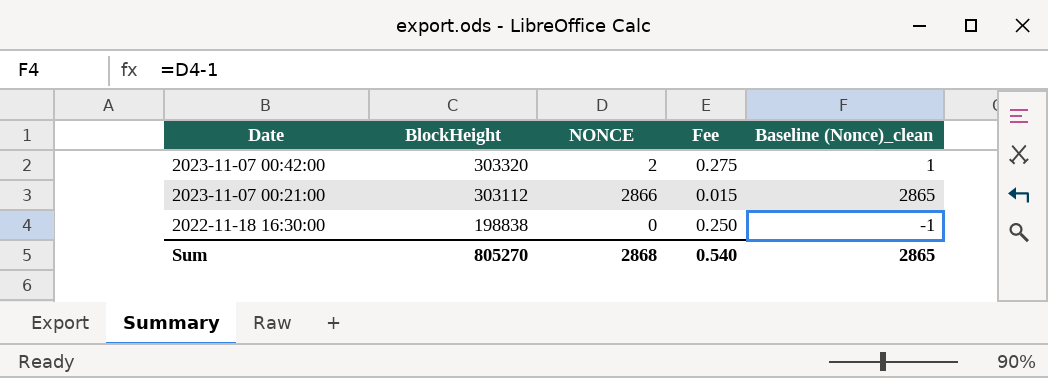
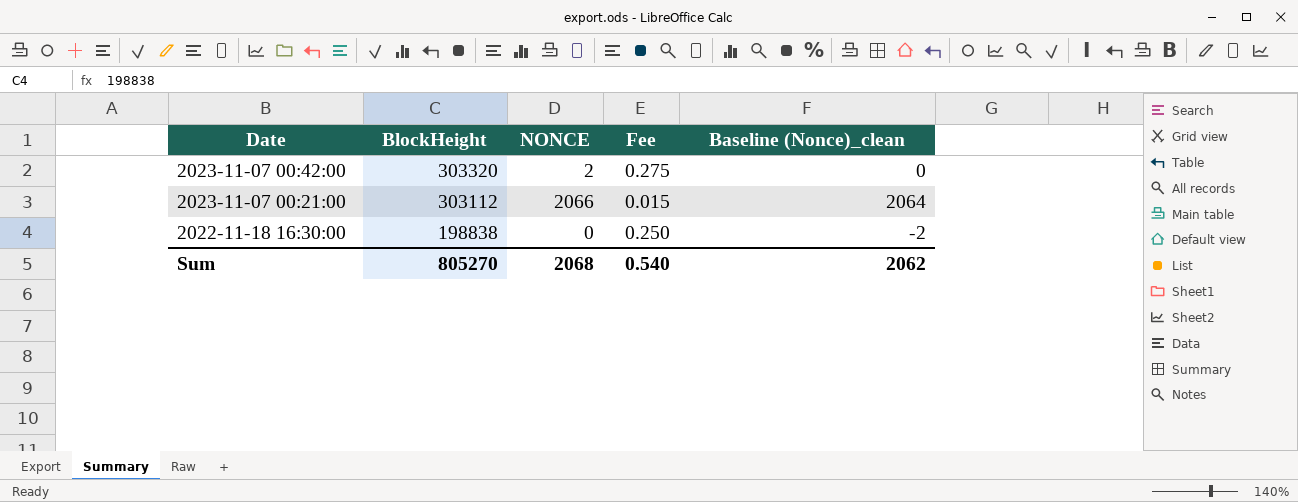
column Baseline (Nonce)_clean | formula: [NONCE] - 1 -> [NONCE] - 2
2023-11-07 00:21:00 | NONCE: 2866 -> 2066
Sum | NONCE: 2868 -> 2068
Sum | Baseline (Nonce)_clean: 2865 -> 2062

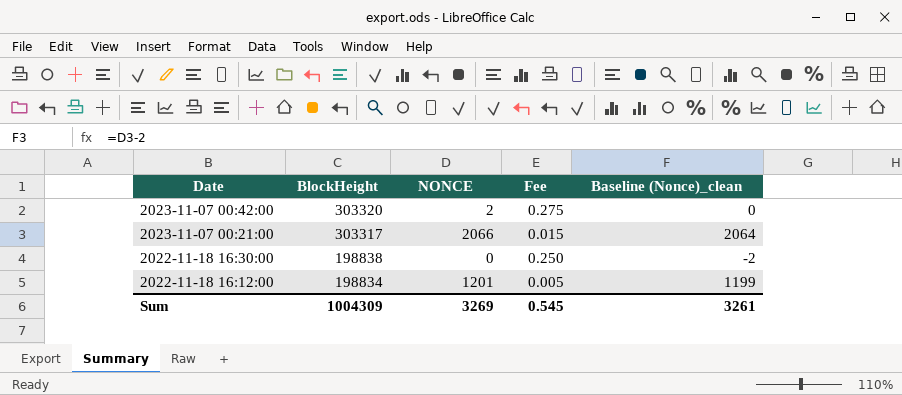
2023-11-07 00:21:00 | BlockHeight: 303112 -> 303317
row 2022-11-18 16:12:00: none -> 198834 | 1201 | 0.005 | 1199
Sum | BlockHeight: 805270 -> 1004309
Sum | NONCE: 2068 -> 3269
Sum | Fee: 0.540 -> 0.545
Sum | Baseline (Nonce)_clean: 2062 -> 3261

